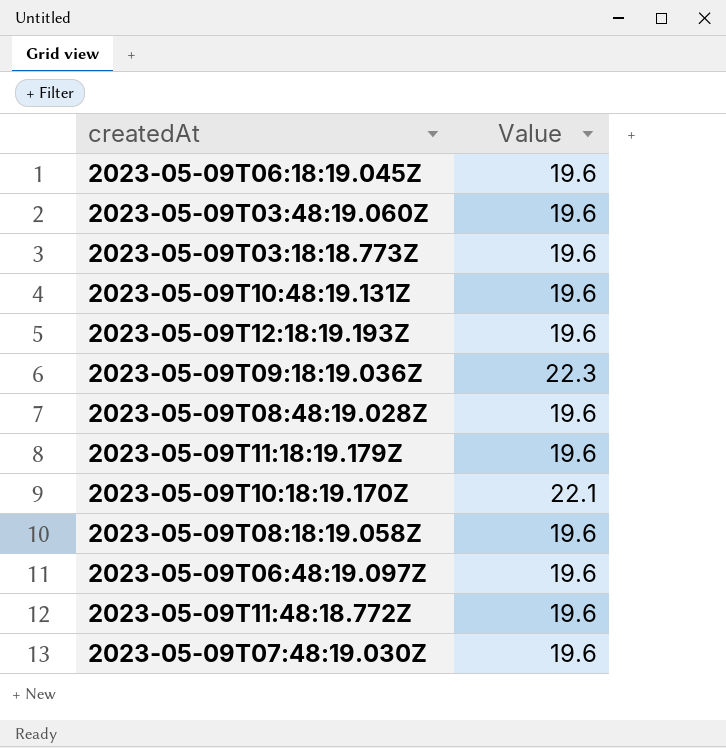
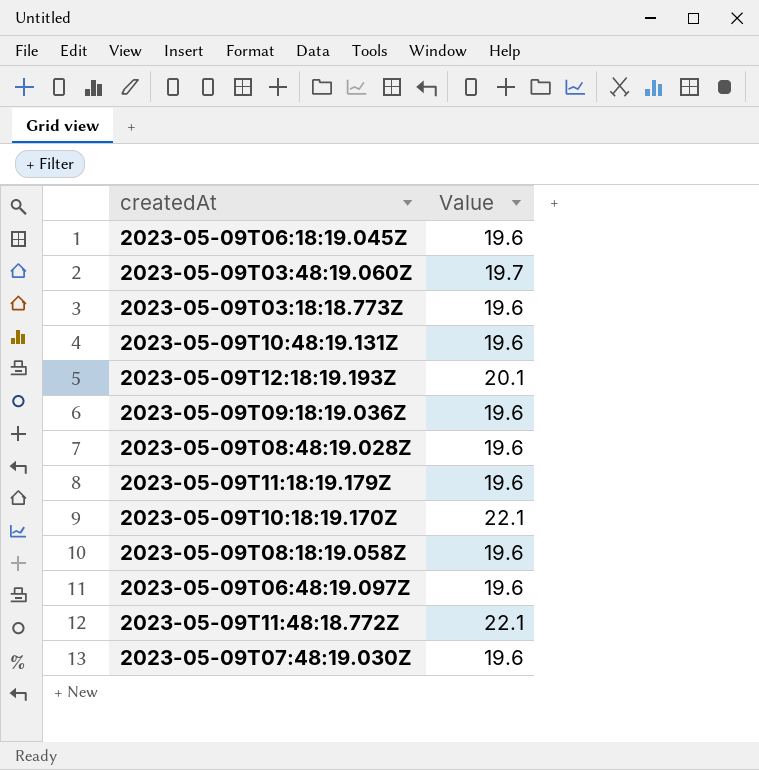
2023-05-09T03:48:19.060Z | Value: 19.6 -> 19.7
2023-05-09T12:18:19.193Z | Value: 19.6 -> 20.1
2023-05-09T09:18:19.036Z | Value: 22.3 -> 19.6
2023-05-09T11:48:18.772Z | Value: 19.6 -> 22.1

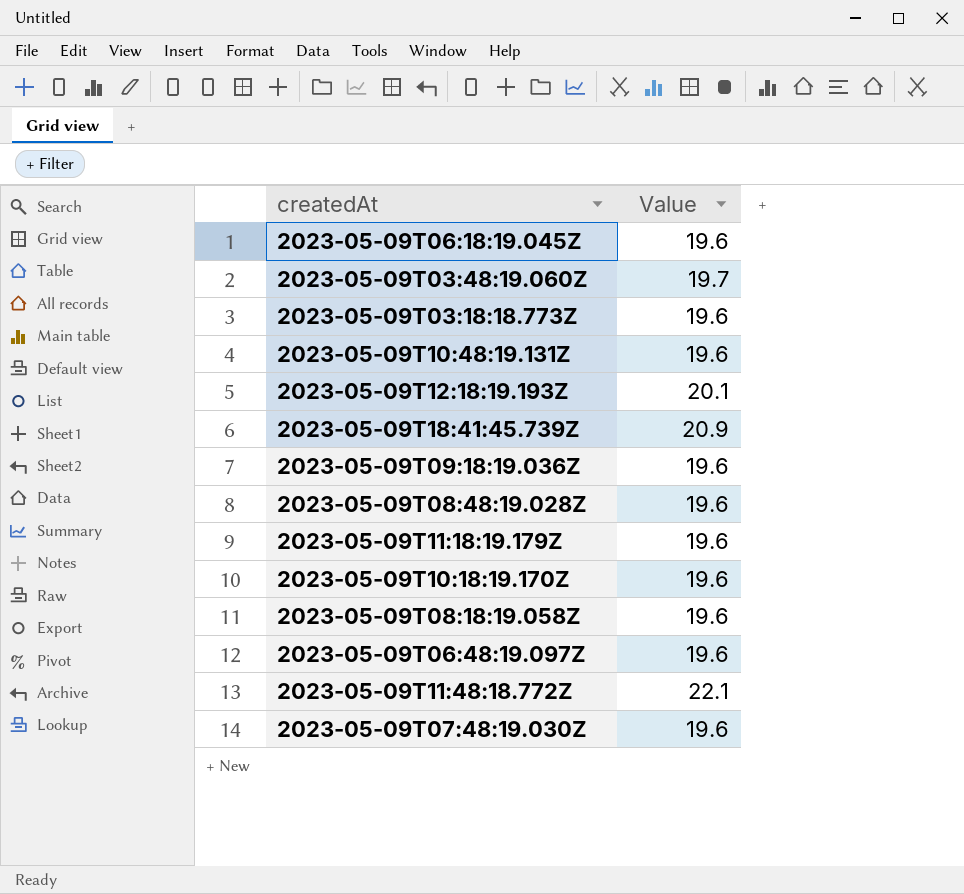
row 2023-05-09T18:41:45.739Z: none -> 20.9
2023-05-09T10:18:19.170Z | Value: 22.1 -> 19.6

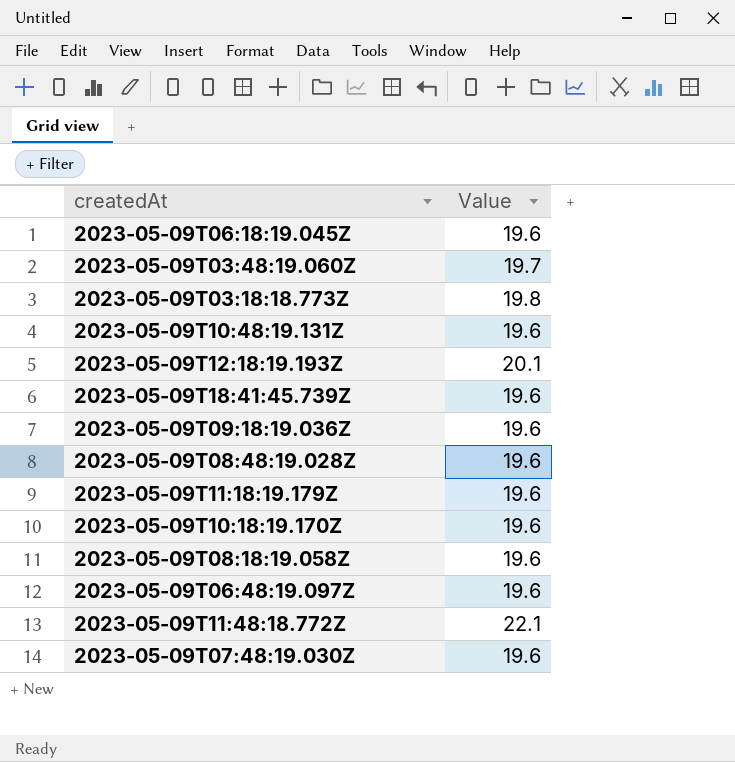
2023-05-09T03:18:18.773Z | Value: 19.6 -> 19.8
2023-05-09T18:41:45.739Z | Value: 20.9 -> 19.6

